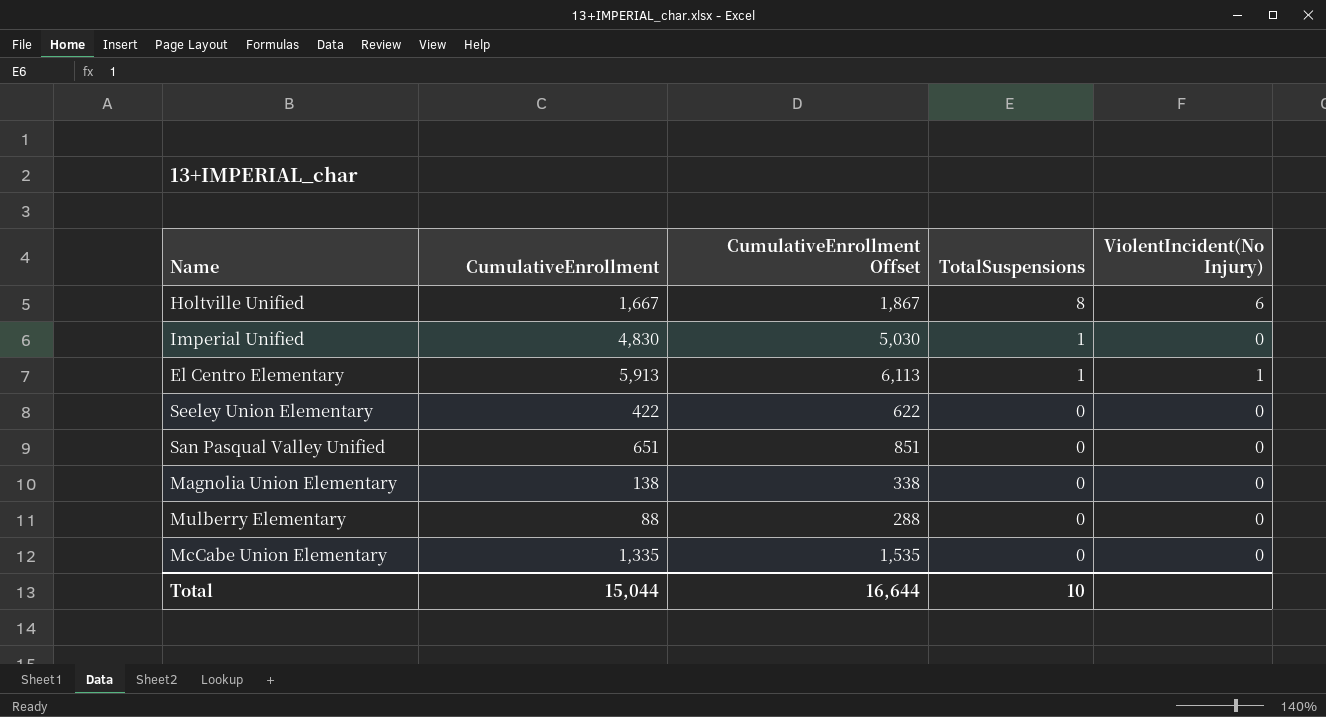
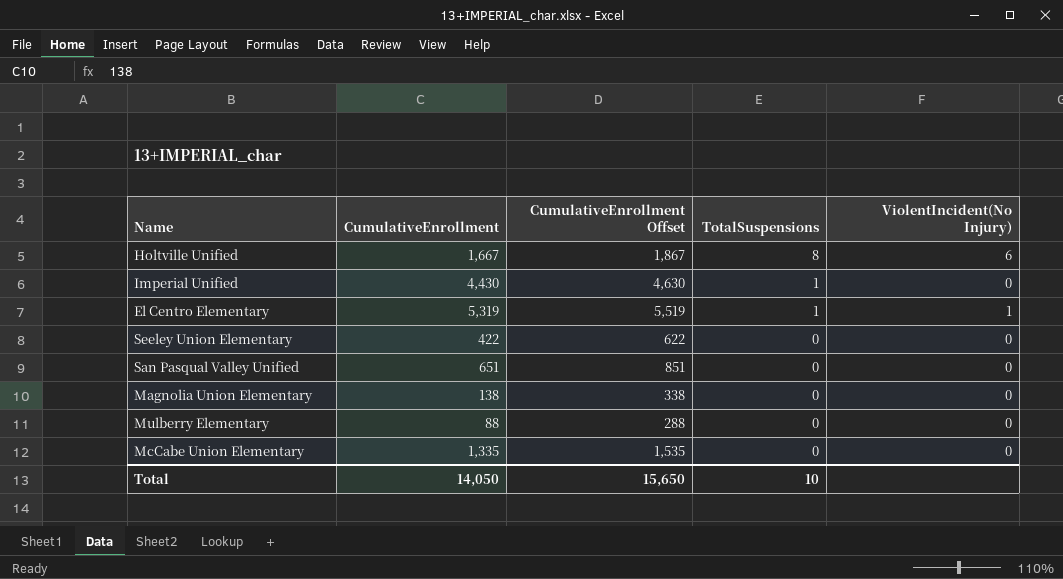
Imperial Unified | CumulativeEnrollment: 4,830 -> 4,430
Imperial Unified | CumulativeEnrollment Offset: 5,030 -> 4,630
El Centro Elementary | CumulativeEnrollment: 5,913 -> 5,319
El Centro Elementary | CumulativeEnrollment Offset: 6,113 -> 5,519
Total | CumulativeEnrollment: 15,044 -> 14,050
Total | CumulativeEnrollment Offset: 16,644 -> 15,650

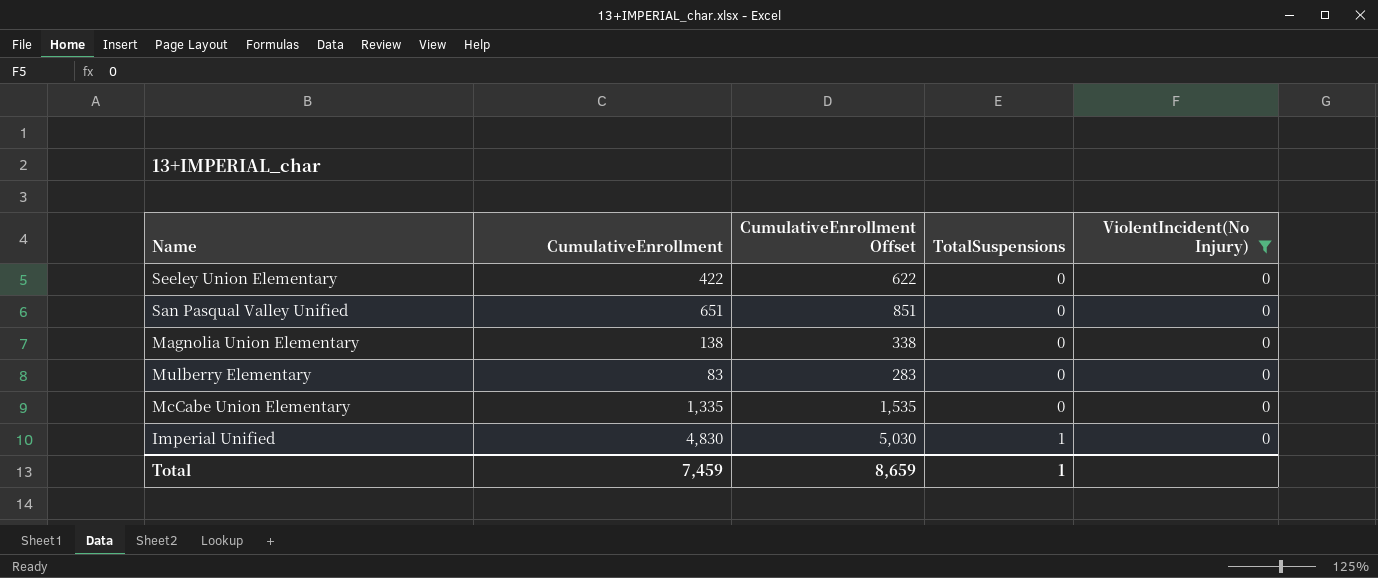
filter: none -> ViolentIncident(No Injury) = 0
row order: TotalSuspensions descending -> TotalSuspensions ascending
Mulberry Elementary | CumulativeEnrollment: 88 -> 83
Mulberry Elementary | CumulativeEnrollment Offset: 288 -> 283
Imperial Unified | CumulativeEnrollment: 4,430 -> 4,830
Imperial Unified | CumulativeEnrollment Offset: 4,630 -> 5,030
Total | CumulativeEnrollment: 14,050 -> 7,459
Total | CumulativeEnrollment Offset: 15,650 -> 8,659
Total | TotalSuspensions: 10 -> 1

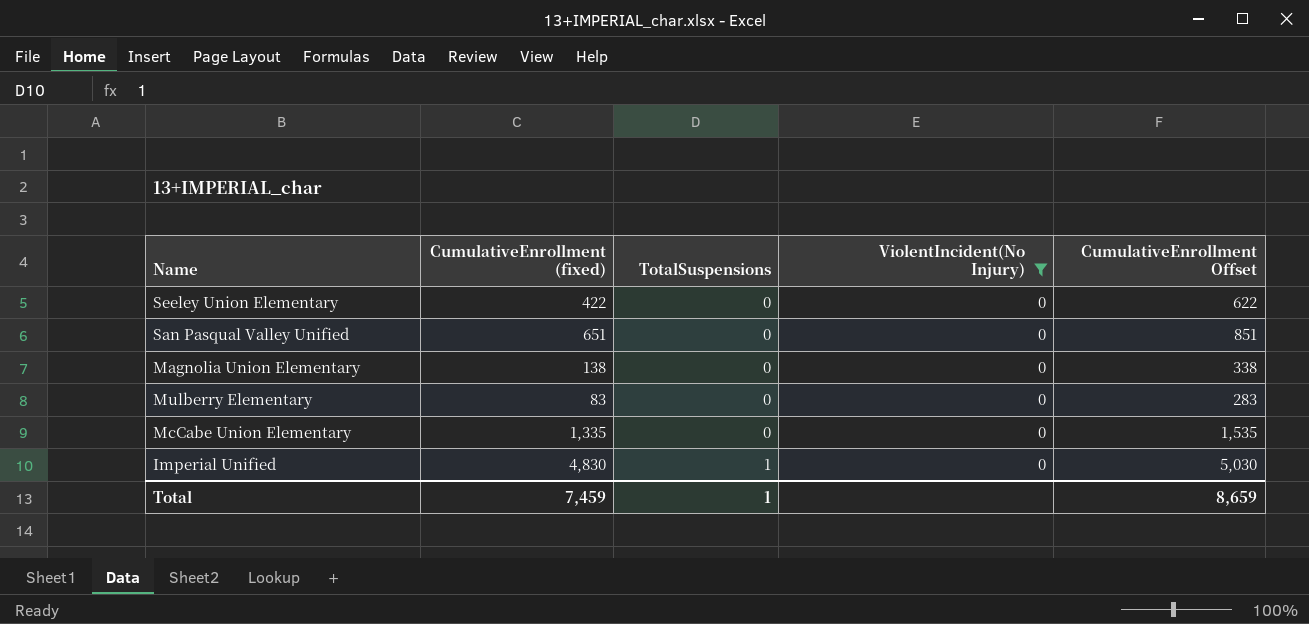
column name: CumulativeEnrollment -> CumulativeEnrollment (fixed)
column CumulativeEnrollment Offset | position: 3 -> 5

